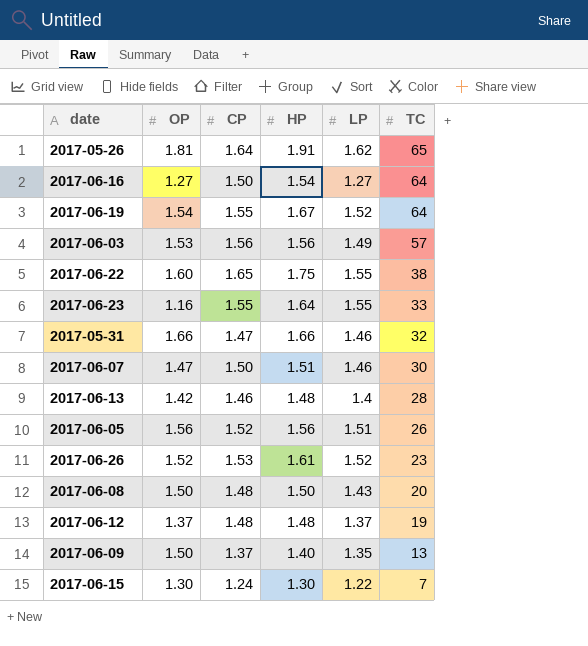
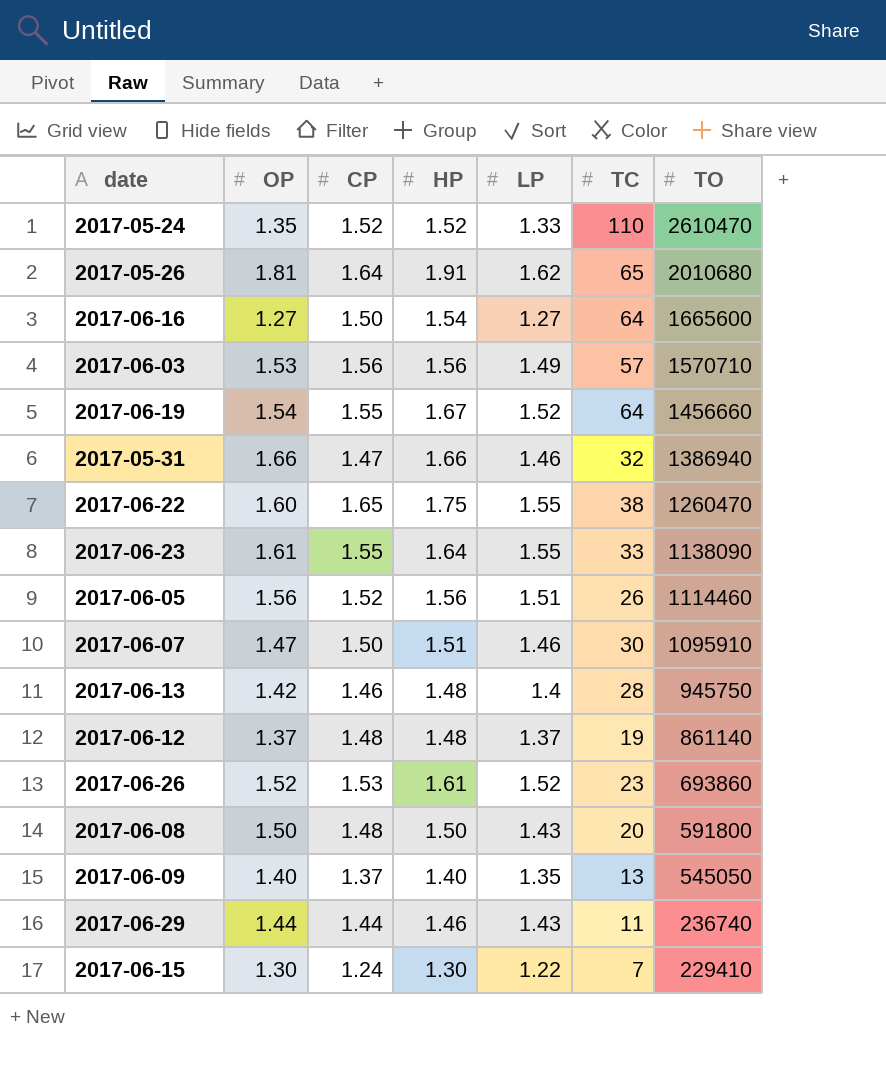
row order: TC descending -> TO descending
column TO | position: none -> 7
row 2017-05-24: none -> 1.35 | 1.52 | 1.52 | 1.33 | 110 | 2610470
2017-06-23 | OP: 1.16 -> 1.61
2017-06-09 | OP: 1.50 -> 1.40
row 2017-06-29: none -> 1.44 | 1.44 | 1.46 | 1.43 | 11 | 236740

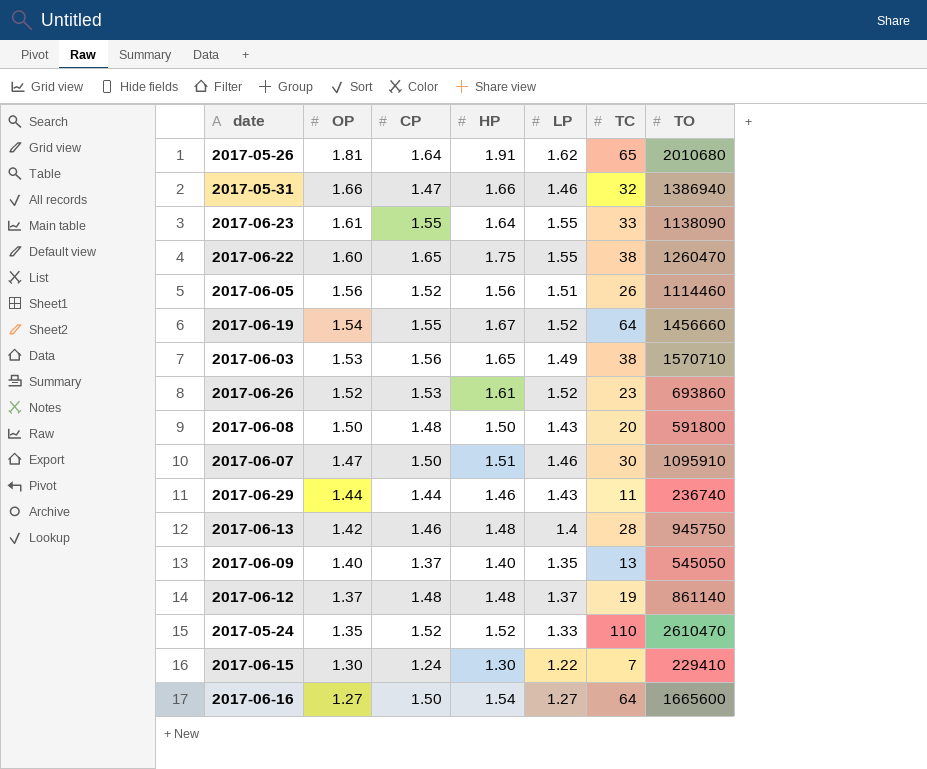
row order: TO descending -> OP descending
2017-06-03 | HP: 1.56 -> 1.65
2017-06-03 | TC: 57 -> 38

